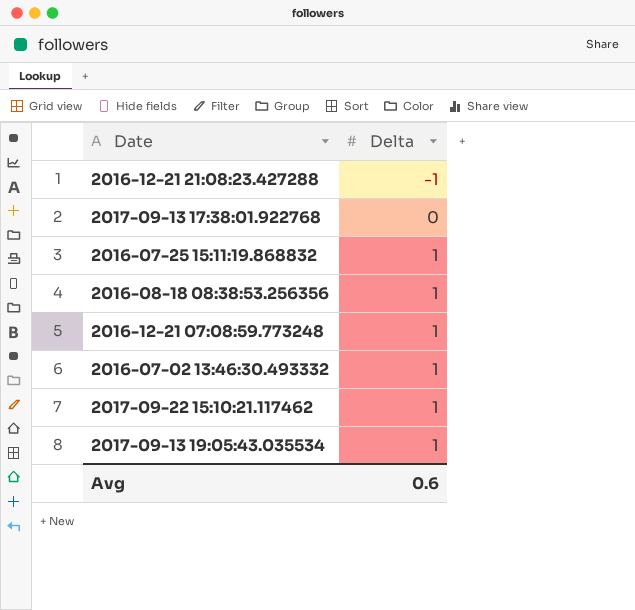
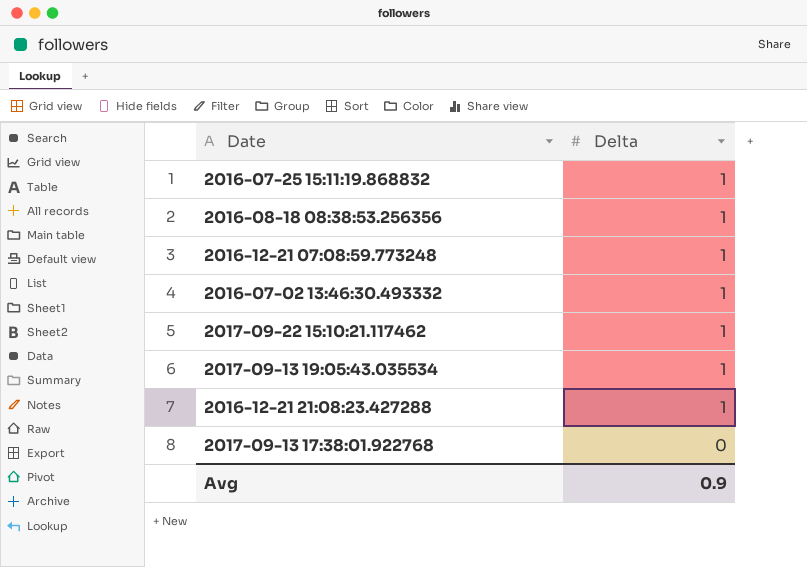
row order: Delta ascending -> Delta descending
2016-12-21 21:08:23.427288 | Delta: -1 -> 1
Avg | Delta: 0.6 -> 0.9

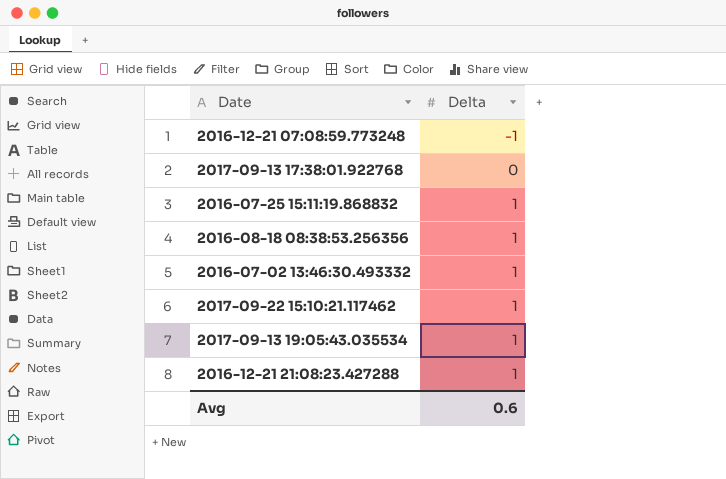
row order: Delta descending -> Delta ascending
2016-12-21 07:08:59.773248 | Delta: 1 -> -1
Avg | Delta: 0.9 -> 0.6

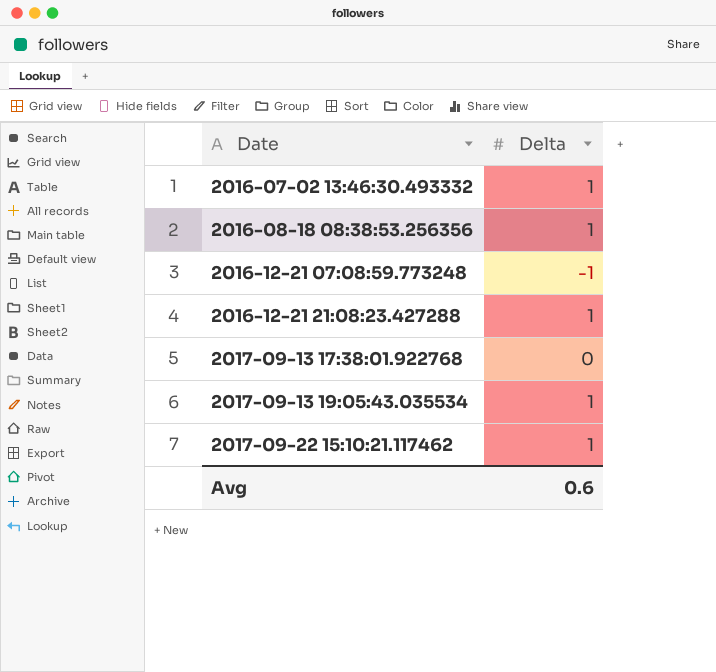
row order: Delta ascending -> Date ascending
row 2016-07-25 15:11:19.868832: 1 -> none

